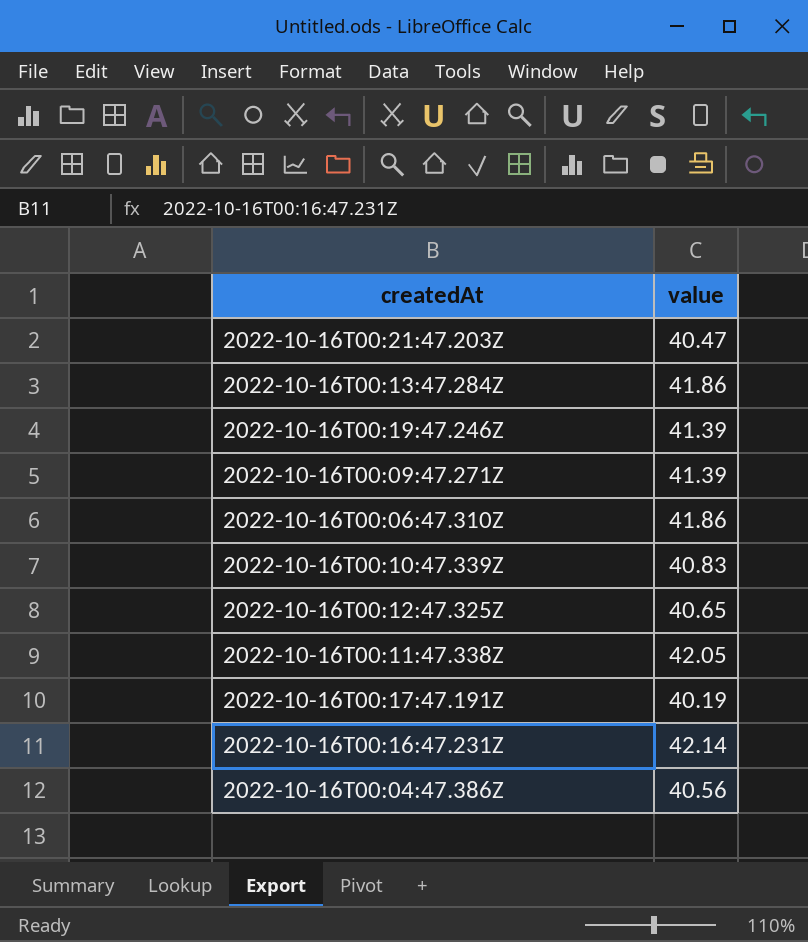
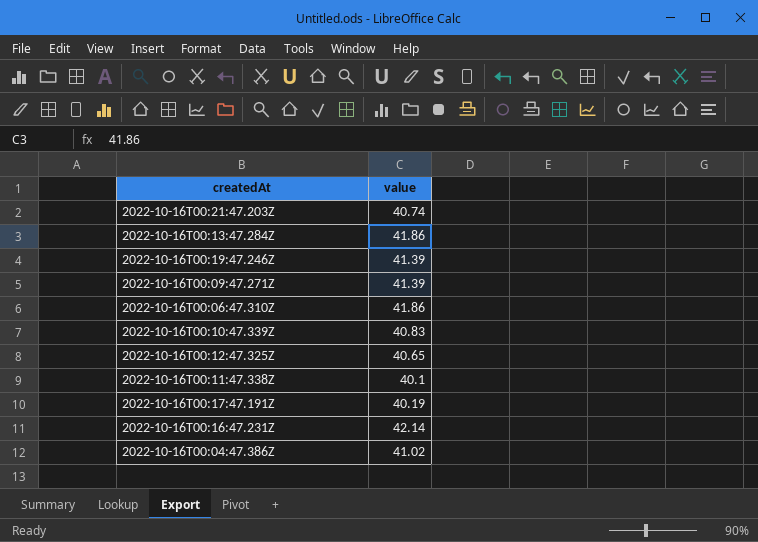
2022-10-16T00:21:47.203Z | value: 40.47 -> 40.74
2022-10-16T00:11:47.338Z | value: 42.05 -> 40.1
2022-10-16T00:04:47.386Z | value: 40.56 -> 41.02

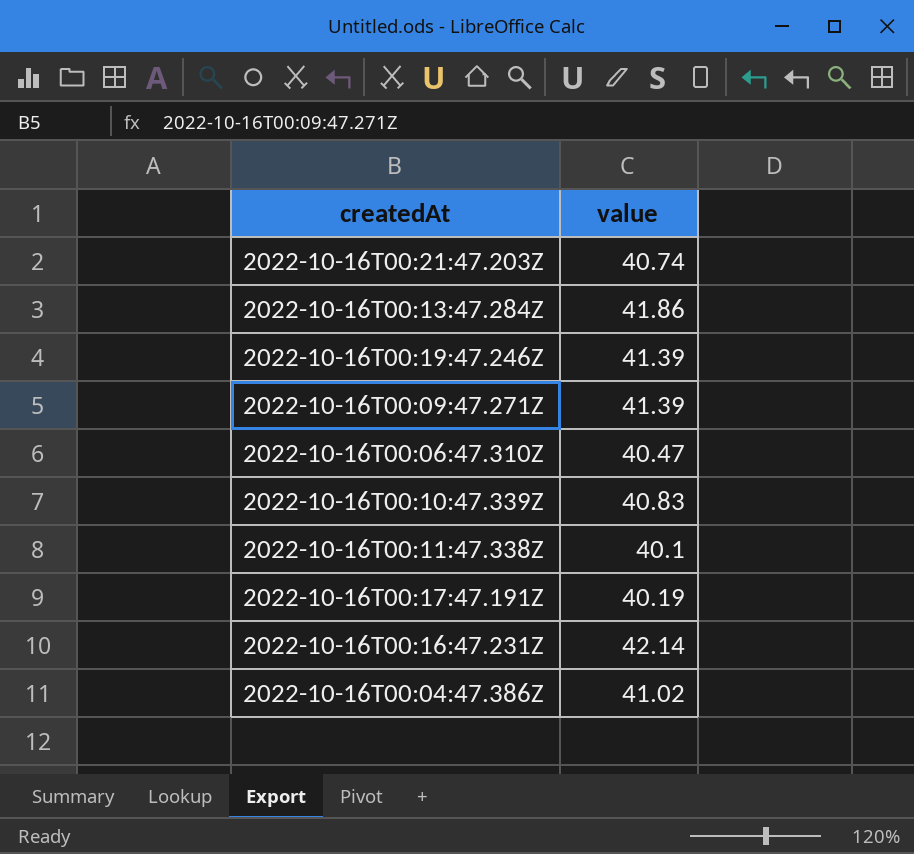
row 2022-10-16T00:12:47.325Z: 40.65 -> none
2022-10-16T00:06:47.310Z | value: 41.86 -> 40.47

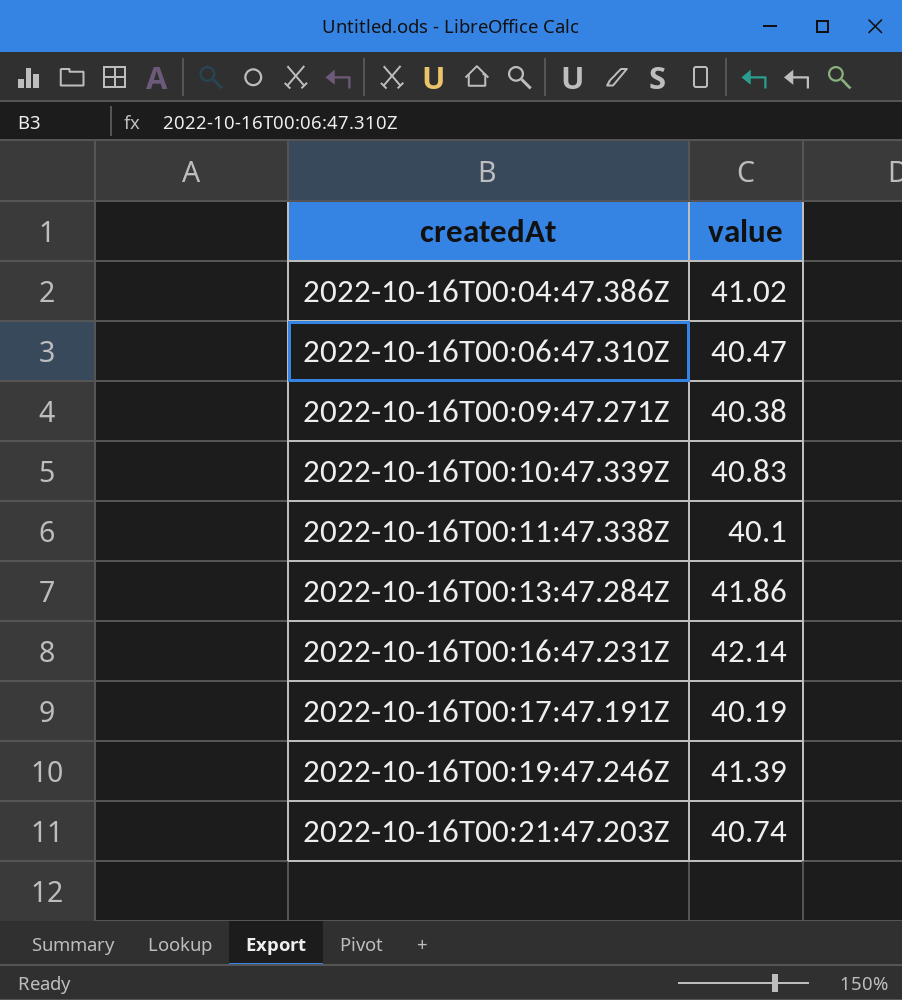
row order: none -> createdAt ascending
2022-10-16T00:09:47.271Z | value: 41.39 -> 40.38

